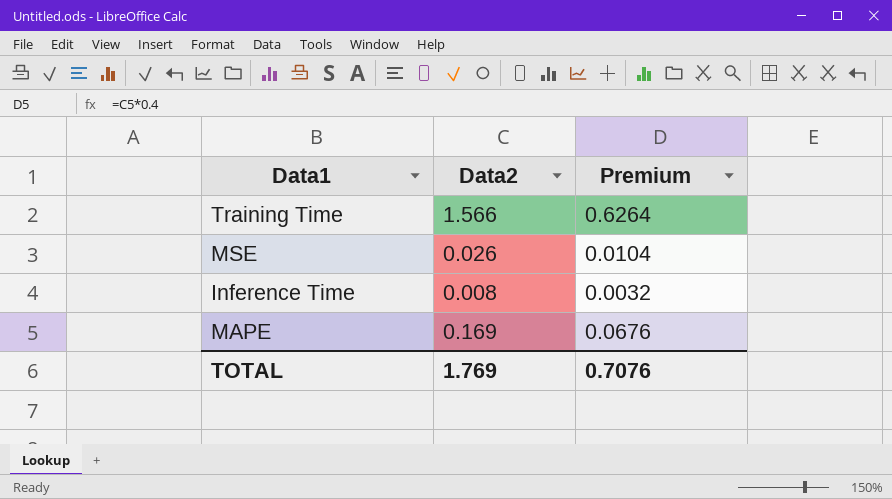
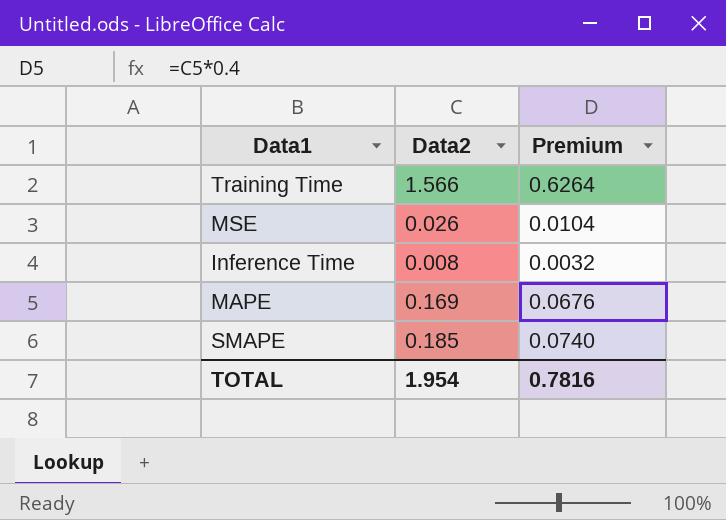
row SMAPE: none -> 0.185 | 0.0740
TOTAL | Data2: 1.769 -> 1.954
TOTAL | Premium: 0.7076 -> 0.7816

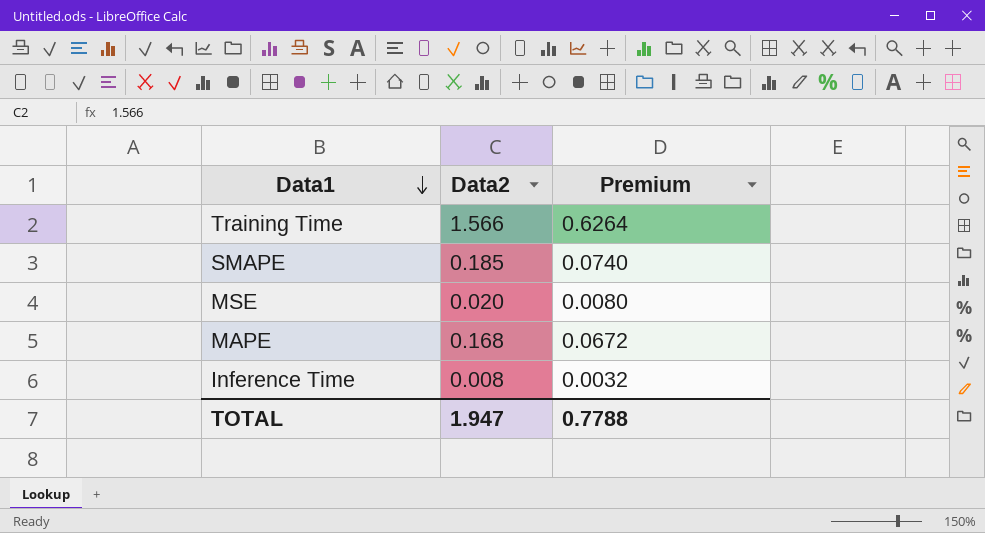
row order: none -> Data1 descending
MSE | Data2: 0.026 -> 0.020
MSE | Premium: 0.0104 -> 0.0080
MAPE | Data2: 0.169 -> 0.168
MAPE | Premium: 0.0676 -> 0.0672
TOTAL | Data2: 1.954 -> 1.947
TOTAL | Premium: 0.7816 -> 0.7788

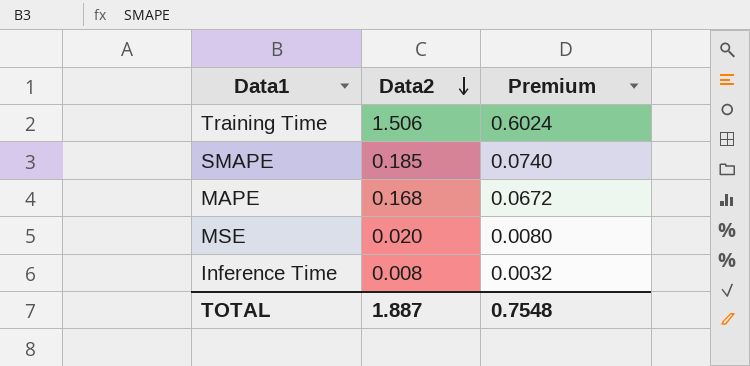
row order: Data1 descending -> Data2 descending
Training Time | Data2: 1.566 -> 1.506
Training Time | Premium: 0.6264 -> 0.6024
TOTAL | Data2: 1.947 -> 1.887
TOTAL | Premium: 0.7788 -> 0.7548

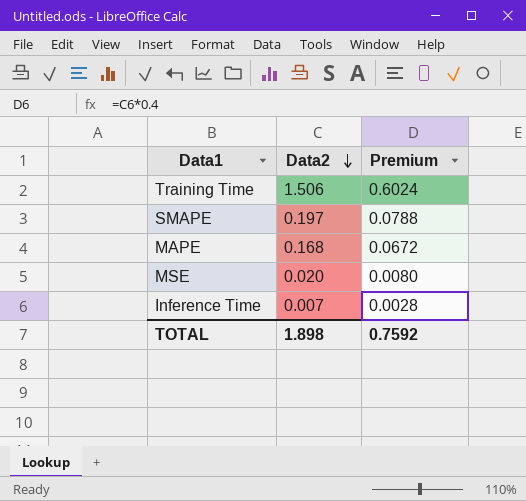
SMAPE | Data2: 0.185 -> 0.197
SMAPE | Premium: 0.0740 -> 0.0788
Inference Time | Data2: 0.008 -> 0.007
Inference Time | Premium: 0.0032 -> 0.0028
TOTAL | Data2: 1.887 -> 1.898
TOTAL | Premium: 0.7548 -> 0.7592

